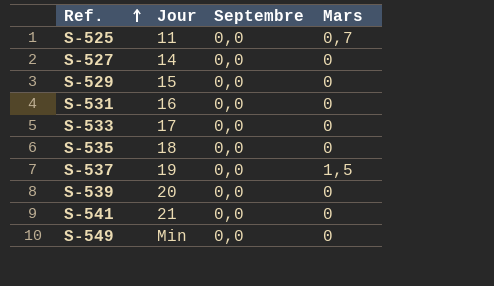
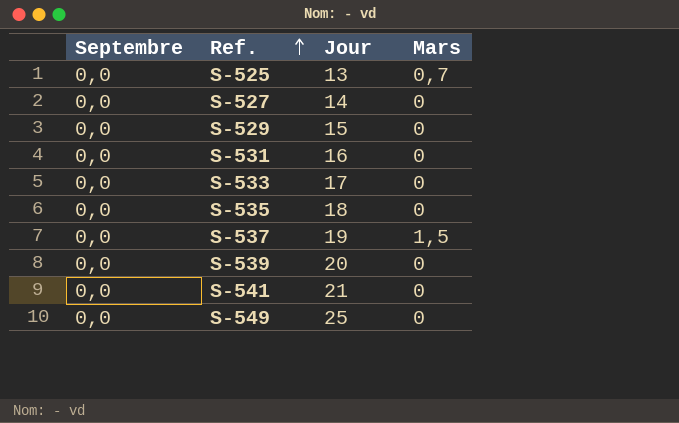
column Septembre | position: 3 -> 1
S-525 | Jour: 11 -> 13
S-549 | Jour: Min -> 25

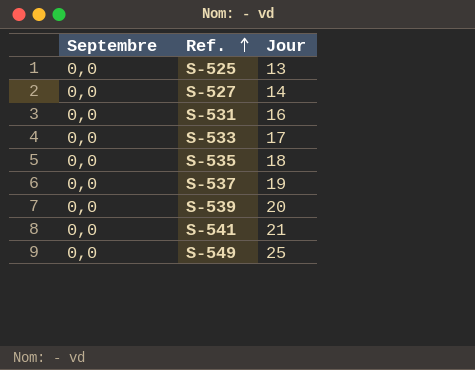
column Mars | position: 4 -> none
row S-529: 0,0 | 15 | 0 -> none

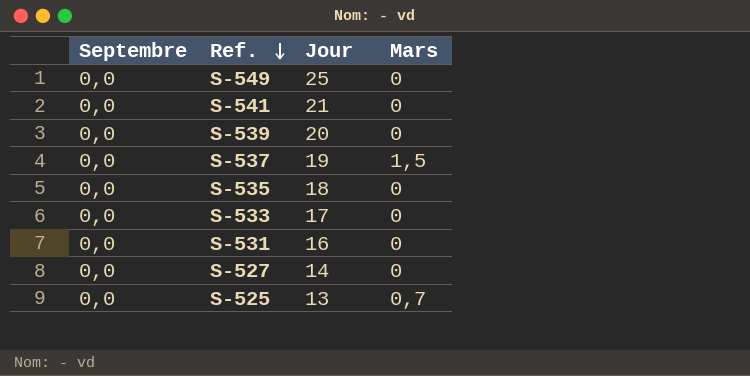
row order: Ref. ascending -> Ref. descending
column Mars | position: none -> 4

